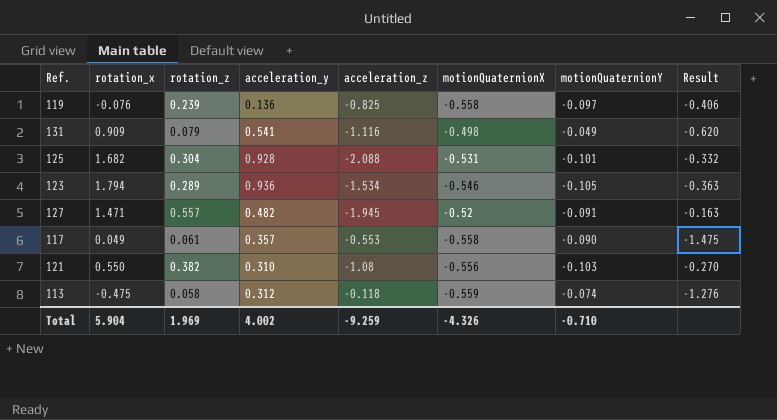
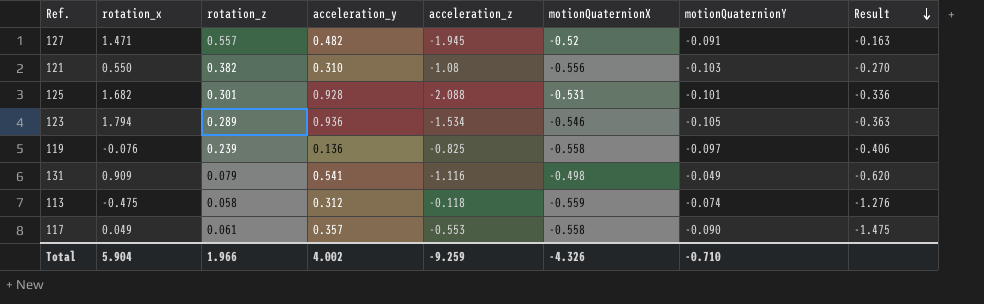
row order: none -> Result descending
125 | rotation_z: 0.304 -> 0.301
125 | Result: -0.332 -> -0.336
Total | rotation_z: 1.969 -> 1.966

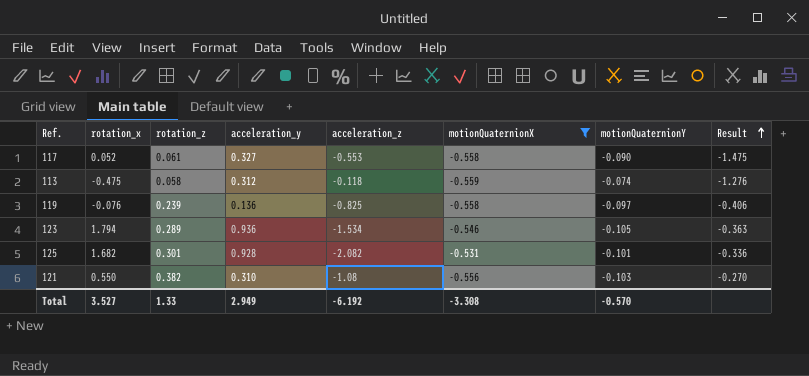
filter: none -> motionQuaternionX <= -0.531
row order: Result descending -> Result ascending
117 | rotation_x: 0.049 -> 0.052
117 | acceleration_y: 0.357 -> 0.327
125 | acceleration_z: -2.088 -> -2.082
Total | rotation_x: 5.904 -> 3.527
Total | rotation_z: 1.966 -> 1.33
Total | acceleration_y: 4.002 -> 2.949
Total | acceleration_z: -9.259 -> -6.192
Total | motionQuaternionX: -4.326 -> -3.308
Total | motionQuaternionY: -0.710 -> -0.570

